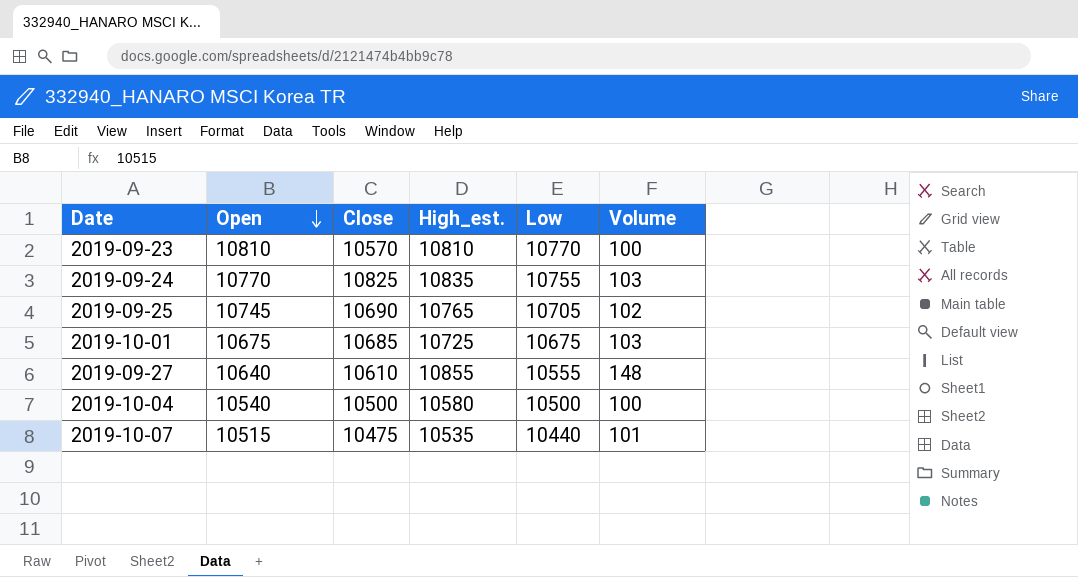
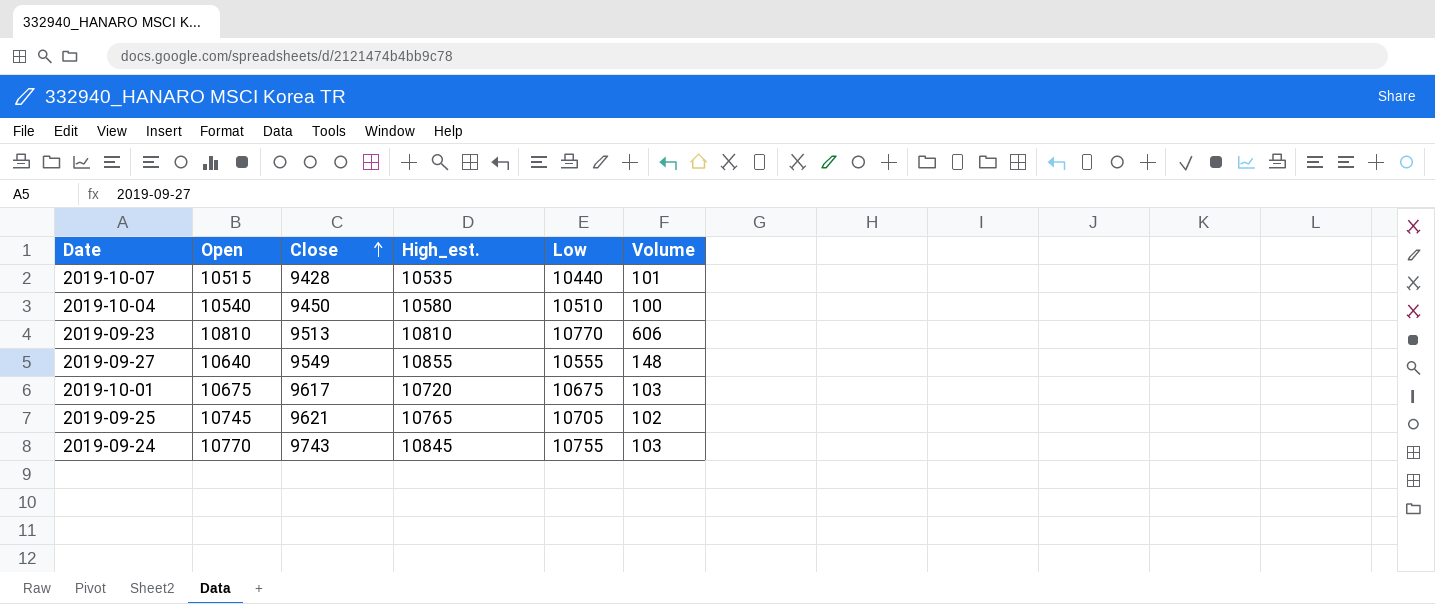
row order: Open descending -> Close ascending
2019-10-07 | Close: 10475 -> 9428
2019-10-04 | Close: 10500 -> 9450
2019-10-04 | Low: 10500 -> 10510
2019-09-23 | Close: 10570 -> 9513
2019-09-23 | Volume: 100 -> 606
2019-09-27 | Close: 10610 -> 9549
2019-10-01 | Close: 10685 -> 9617
2019-10-01 | High_est.: 10725 -> 10720
2019-09-25 | Close: 10690 -> 9621
2019-09-24 | Close: 10825 -> 9743
2019-09-24 | High_est.: 10835 -> 10845

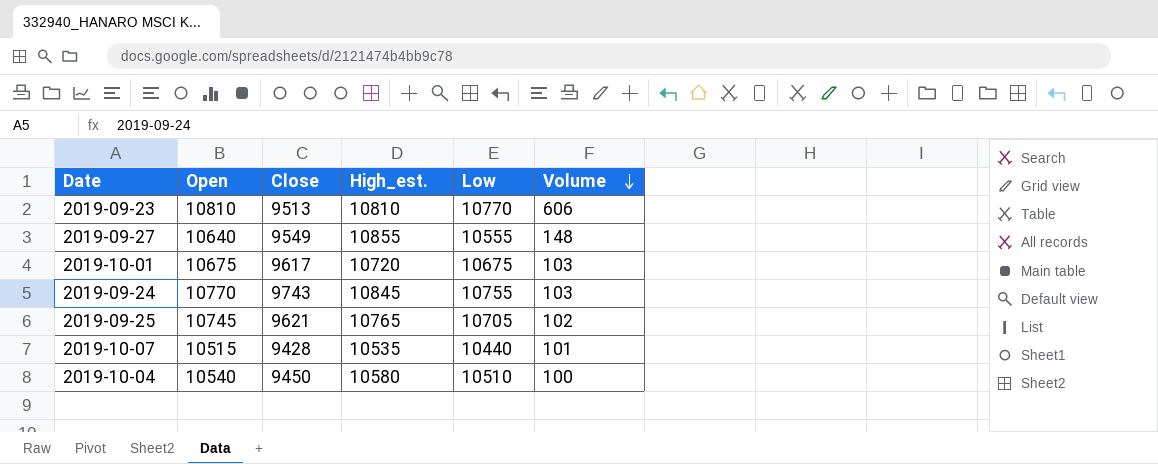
row order: Close ascending -> Volume descending

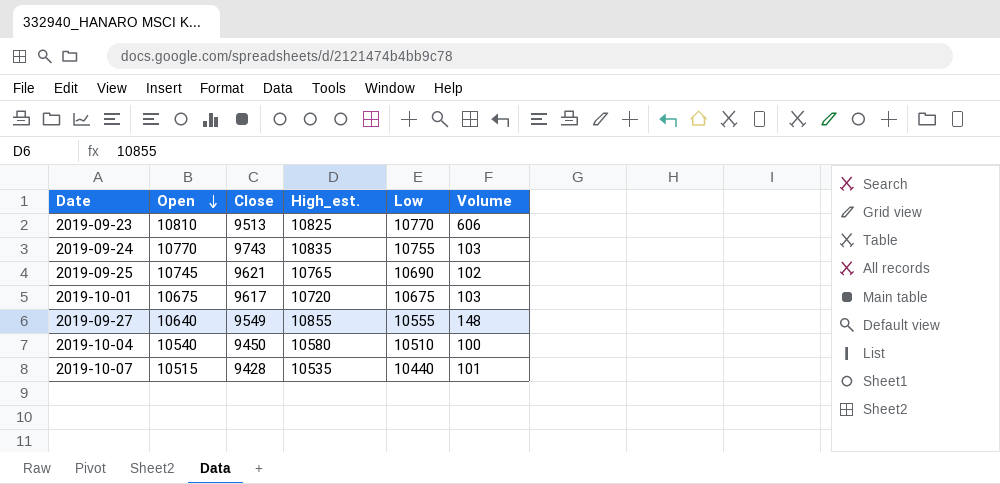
row order: Volume descending -> Open descending
2019-09-23 | High_est.: 10810 -> 10825
2019-09-24 | High_est.: 10845 -> 10835
2019-09-25 | Low: 10705 -> 10690

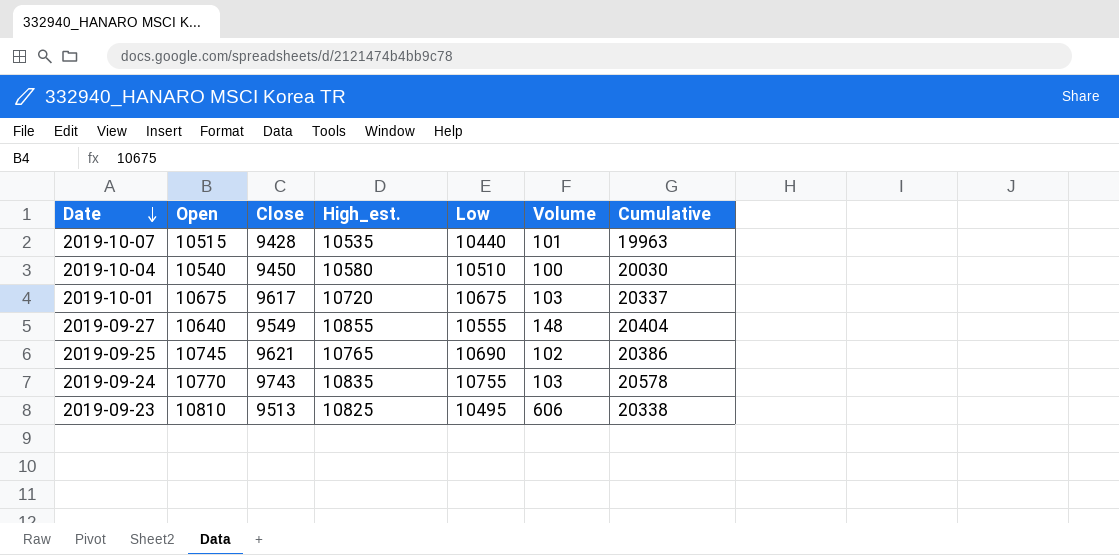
row order: Open descending -> Date descending
column Cumulative | formula: none -> [Close] + [High_est.]
2019-09-23 | Low: 10770 -> 10495

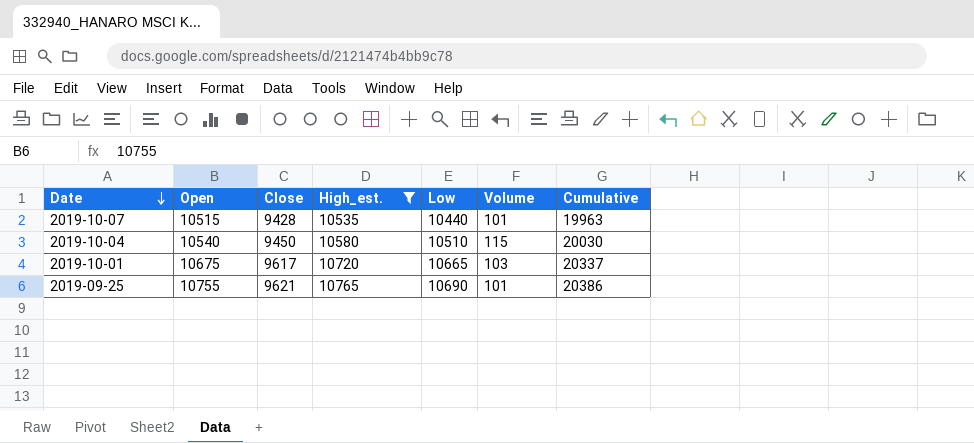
filter: none -> High_est. <= 10765
2019-10-04 | Volume: 100 -> 115
2019-10-01 | Low: 10675 -> 10665
2019-09-25 | Open: 10745 -> 10755
2019-09-25 | Volume: 102 -> 101

